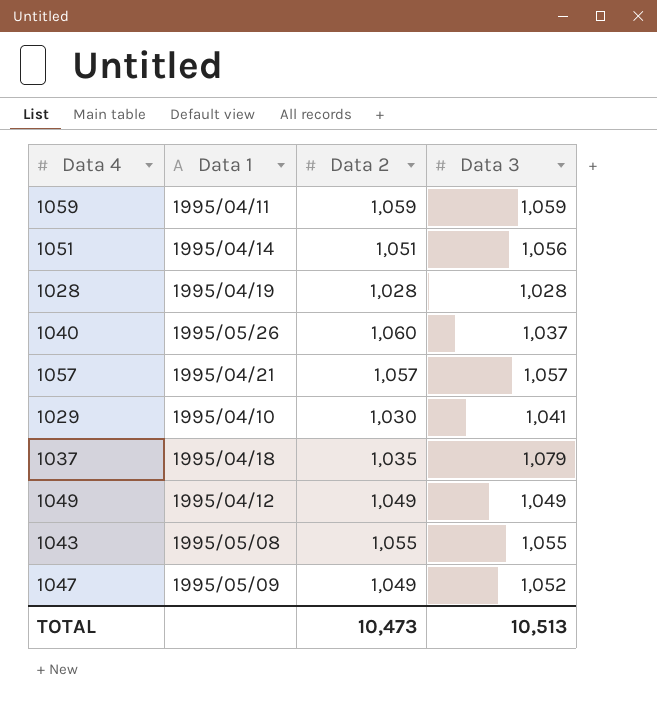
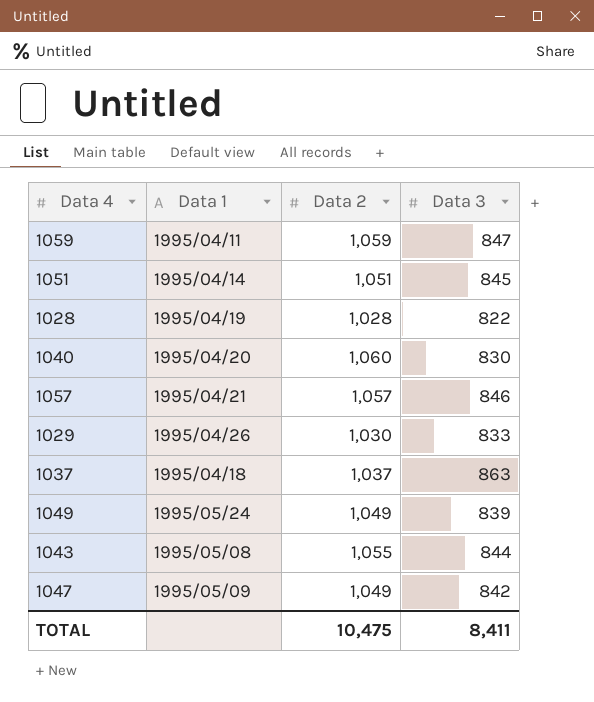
1059 | Data 3: 1,059 -> 847
1051 | Data 3: 1,056 -> 845
1028 | Data 3: 1,028 -> 822
1040 | Data 1: 1995/05/26 -> 1995/04/20
1040 | Data 3: 1,037 -> 830
1057 | Data 3: 1,057 -> 846
1029 | Data 1: 1995/04/10 -> 1995/04/26
1029 | Data 3: 1,041 -> 833
1037 | Data 2: 1,035 -> 1,037
1037 | Data 3: 1,079 -> 863
1049 | Data 1: 1995/04/12 -> 1995/05/24
1049 | Data 3: 1,049 -> 839
1043 | Data 3: 1,055 -> 844
1047 | Data 3: 1,052 -> 842
TOTAL | Data 2: 10,473 -> 10,475
TOTAL | Data 3: 10,513 -> 8,411

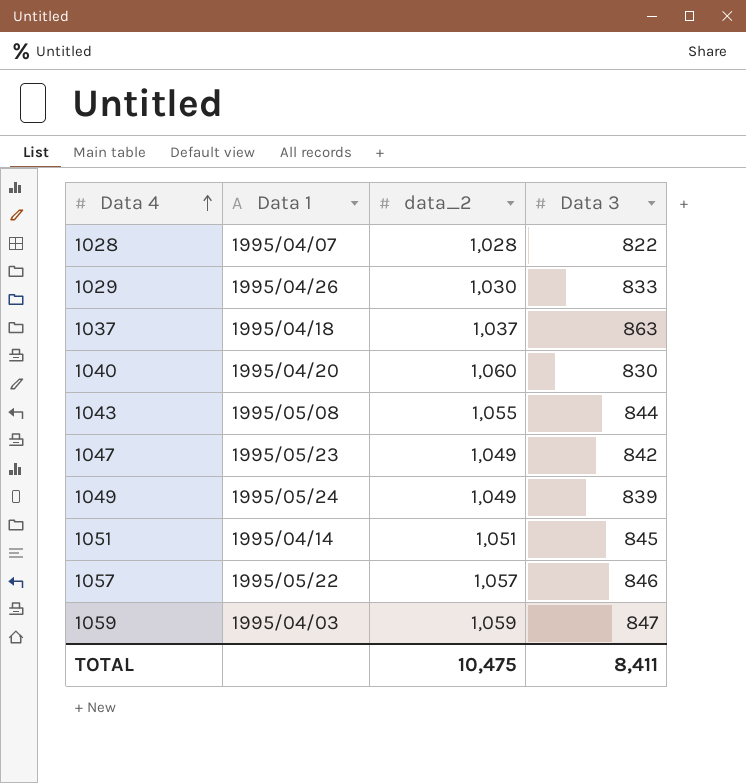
row order: none -> Data 4 ascending
column name: Data 2 -> data_2
1028 | Data 1: 1995/04/19 -> 1995/04/07
1047 | Data 1: 1995/05/09 -> 1995/05/23
1057 | Data 1: 1995/04/21 -> 1995/05/22
1059 | Data 1: 1995/04/11 -> 1995/04/03

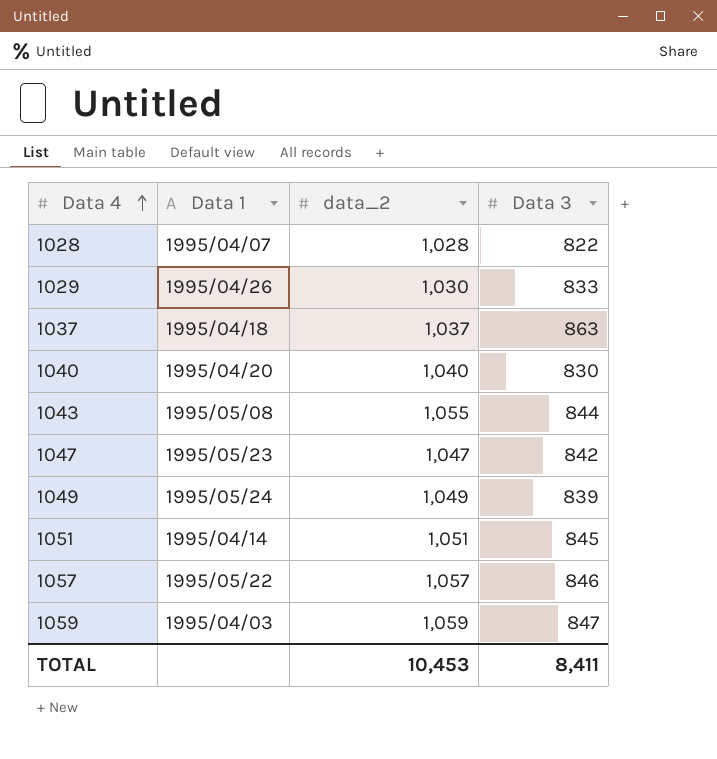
1040 | data_2: 1,060 -> 1,040
1047 | data_2: 1,049 -> 1,047
TOTAL | data_2: 10,475 -> 10,453

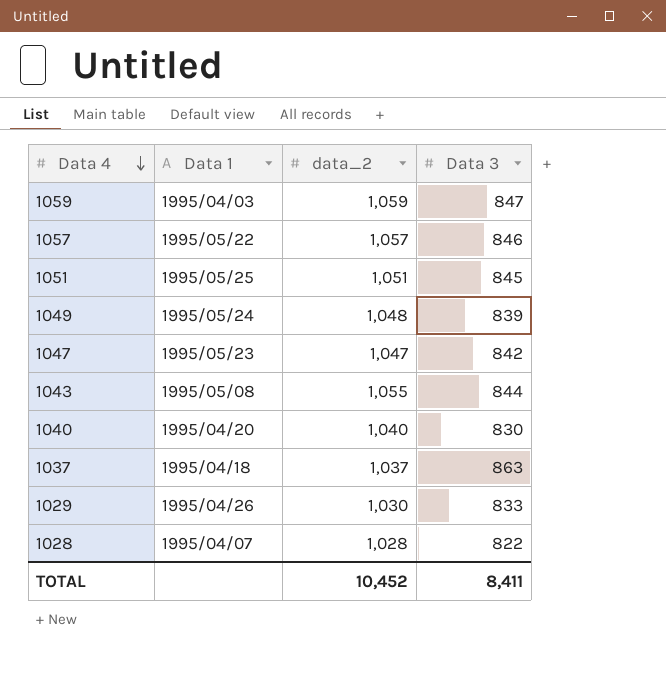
row order: Data 4 ascending -> Data 4 descending
1051 | Data 1: 1995/04/14 -> 1995/05/25
1049 | data_2: 1,049 -> 1,048
TOTAL | data_2: 10,453 -> 10,452

